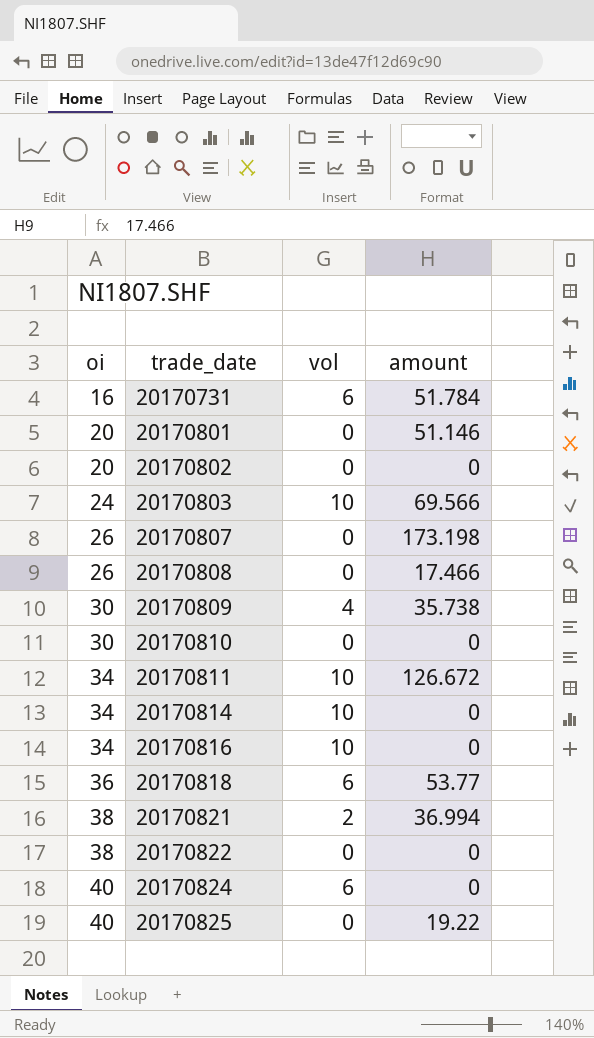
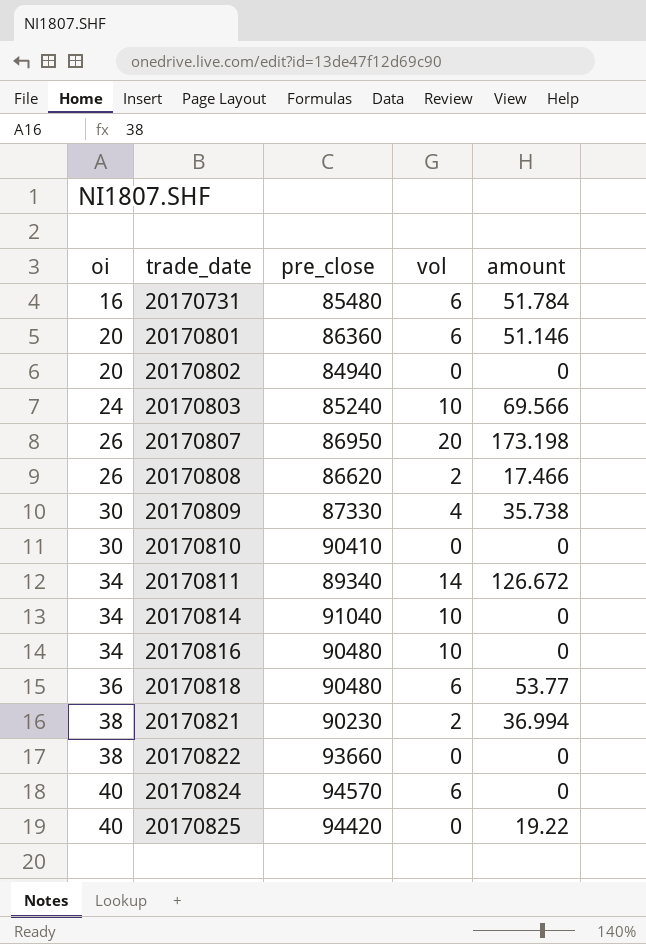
column pre_close | position: none -> 3
20170801 | vol: 0 -> 6
20170807 | vol: 0 -> 20
20170808 | vol: 0 -> 2
20170811 | vol: 10 -> 14

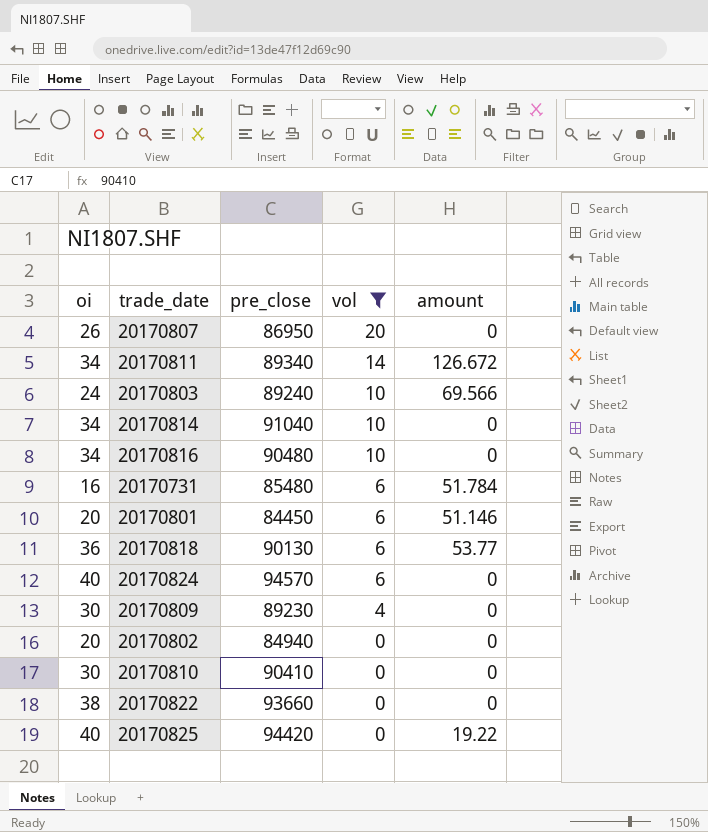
filter: none -> vol != 2
row order: oi ascending -> vol descending
20170807 | amount: 173.198 -> 0
20170803 | pre_close: 85240 -> 89240
20170801 | pre_close: 86360 -> 84450
20170818 | pre_close: 90480 -> 90130
20170809 | pre_close: 87330 -> 89230
20170809 | amount: 35.738 -> 0

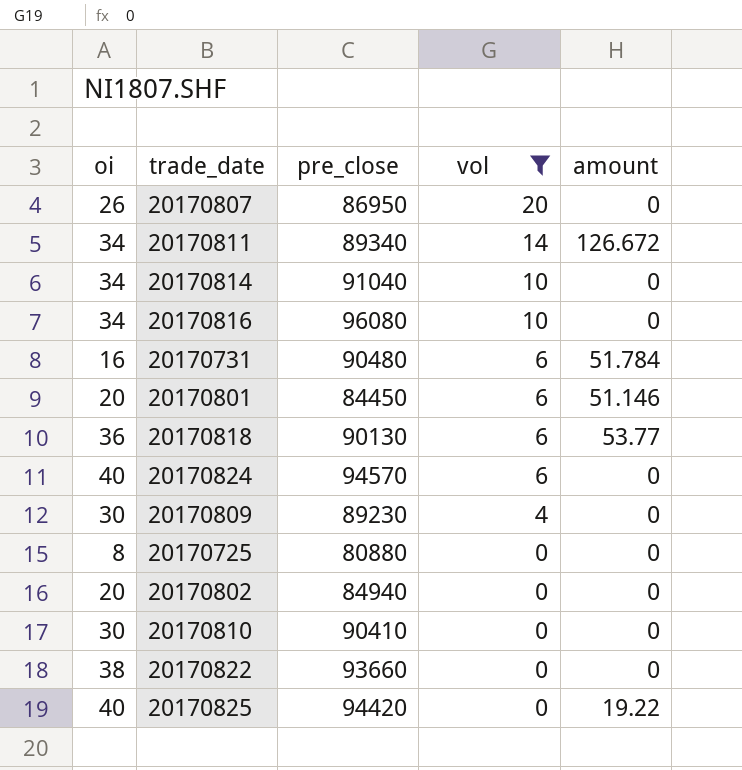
row 20170803: 24 | 89240 | 10 | 69.566 -> none
20170816 | pre_close: 90480 -> 96080
20170731 | pre_close: 85480 -> 90480
row 20170725: none -> 8 | 80880 | 0 | 0

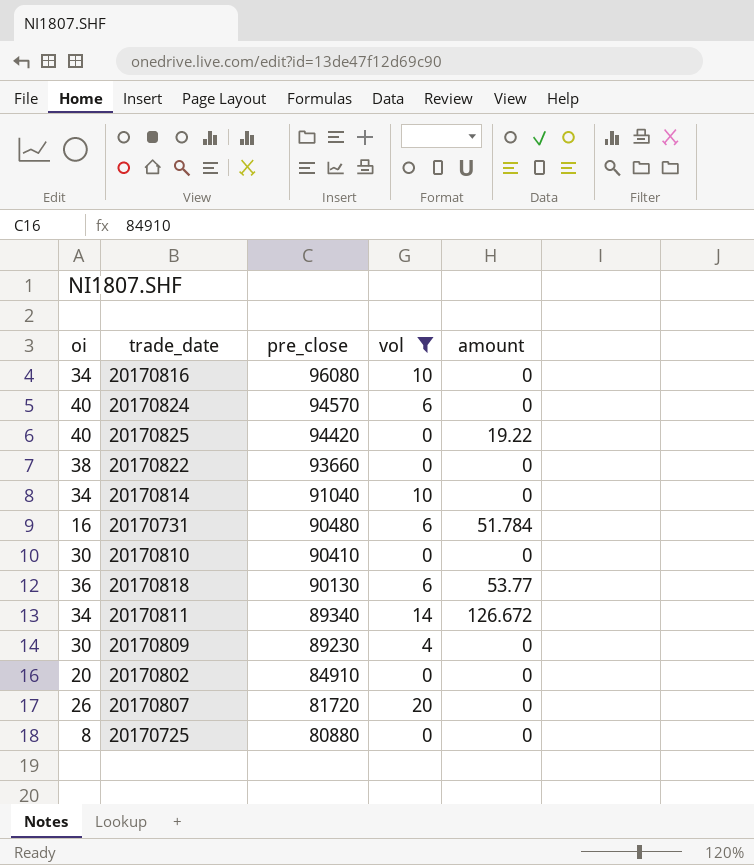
row order: vol descending -> pre_close descending
row 20170801: 20 | 84450 | 6 | 51.146 -> none
20170802 | pre_close: 84940 -> 84910
20170807 | pre_close: 86950 -> 81720

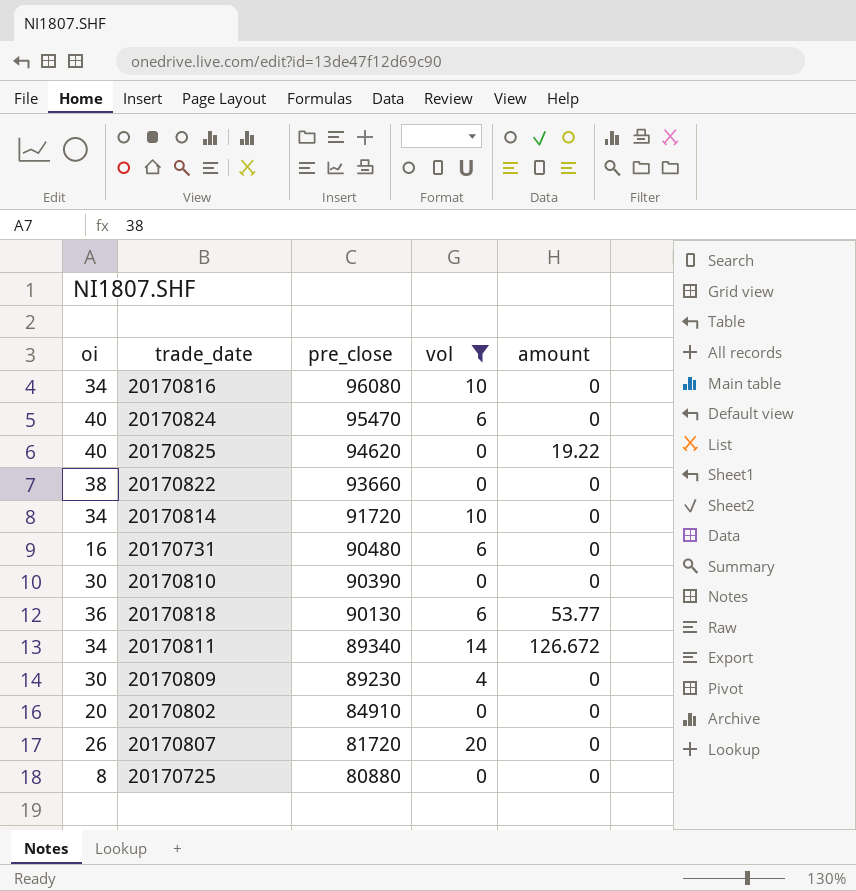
20170824 | pre_close: 94570 -> 95470
20170825 | pre_close: 94420 -> 94620
20170814 | pre_close: 91040 -> 91720
20170731 | amount: 51.784 -> 0
20170810 | pre_close: 90410 -> 90390

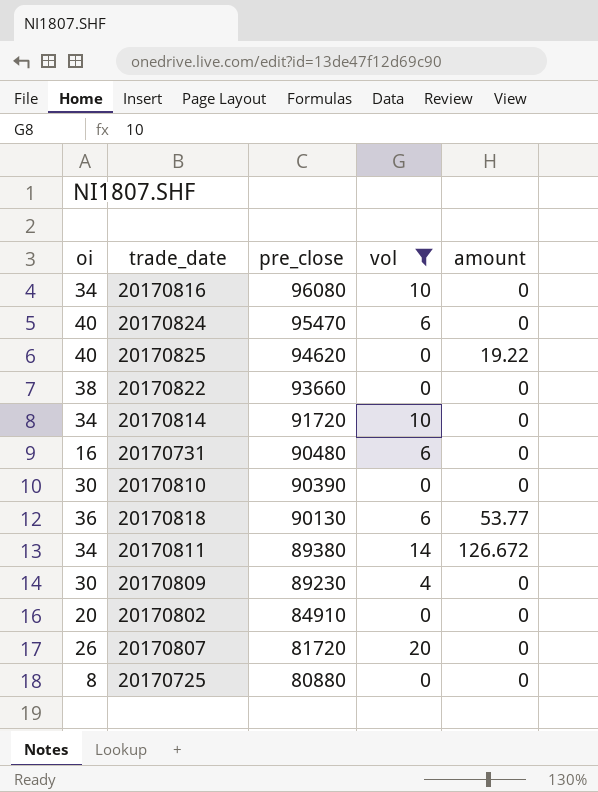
20170811 | pre_close: 89340 -> 89380

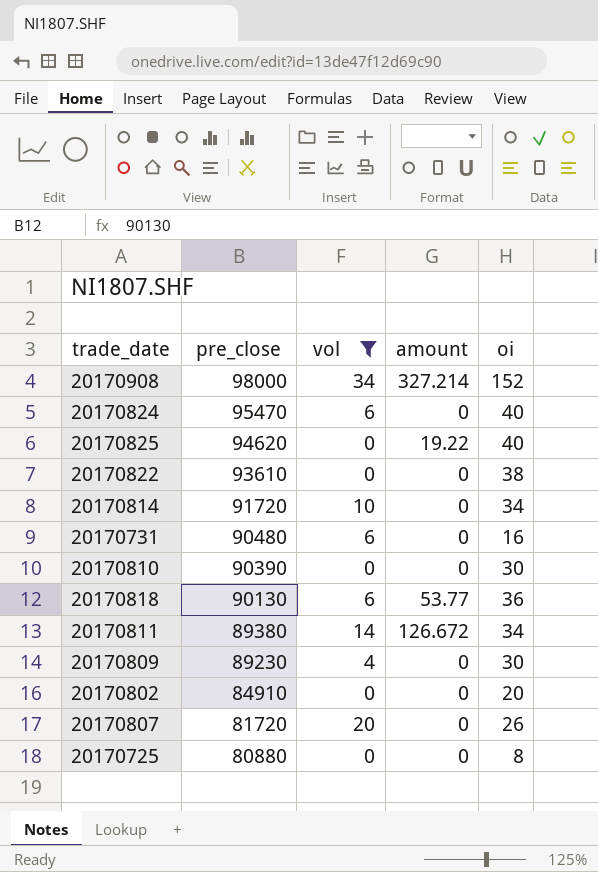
column oi | position: 1 -> 5
row 20170816: 34 | 96080 | 10 | 0 -> none
row 20170908: none -> 98000 | 34 | 327.214 | 152
20170822 | pre_close: 93660 -> 93610

